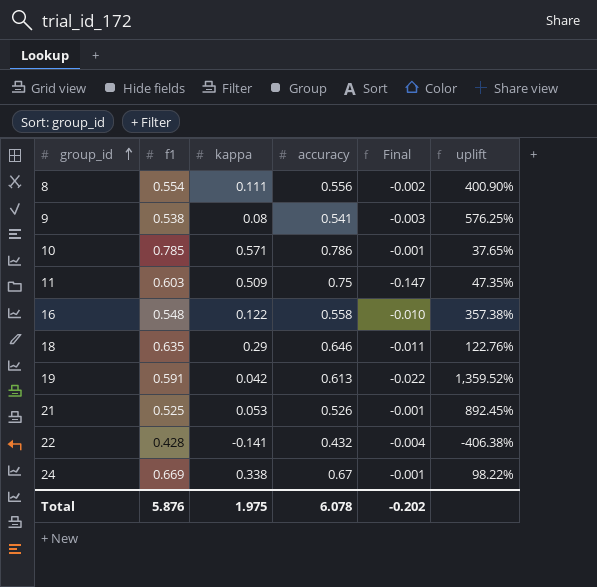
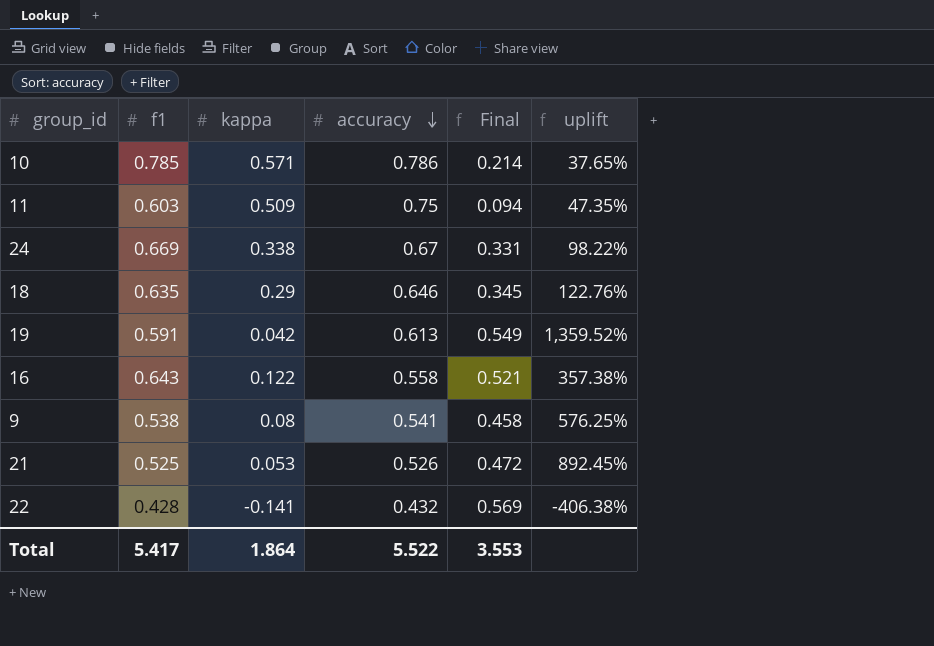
row order: group_id ascending -> accuracy descending
column Final | formula: [f1] - [accuracy] -> [f1] - [kappa]
row 8: 0.554 | 0.111 | 0.556 | -0.002 | 400.90% -> none
16 | f1: 0.548 -> 0.643
Total | f1: 5.876 -> 5.417
Total | kappa: 1.975 -> 1.864
Total | accuracy: 6.078 -> 5.522
Total | Final: -0.202 -> 3.553

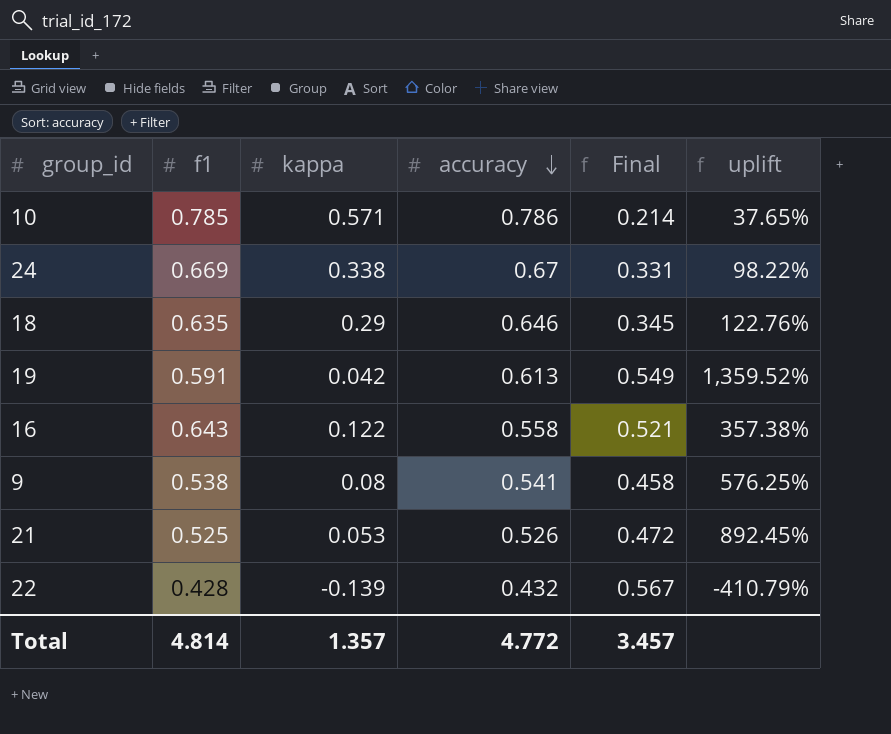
row 11: 0.603 | 0.509 | 0.75 | 0.094 | 47.35% -> none
22 | kappa: -0.141 -> -0.139
22 | Final: 0.569 -> 0.567
22 | uplift: -406.38% -> -410.79%
Total | f1: 5.417 -> 4.814
Total | kappa: 1.864 -> 1.357
Total | accuracy: 5.522 -> 4.772
Total | Final: 3.553 -> 3.457

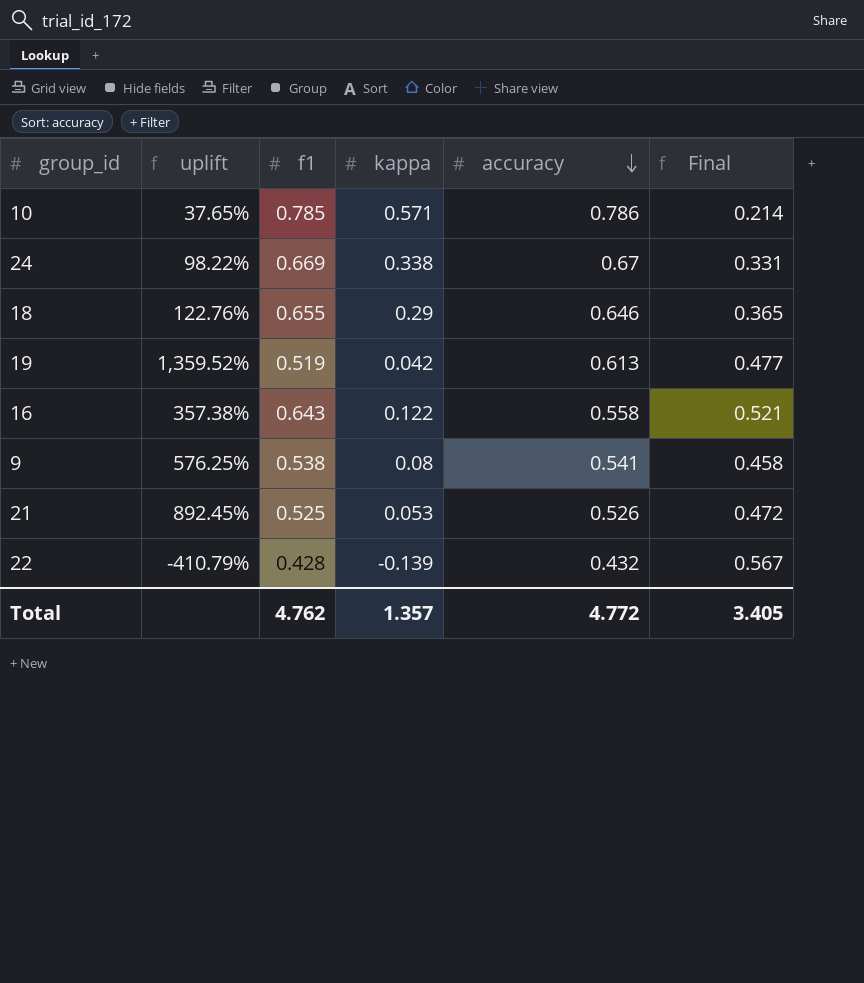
column uplift | position: 6 -> 2
18 | f1: 0.635 -> 0.655
18 | Final: 0.345 -> 0.365
19 | f1: 0.591 -> 0.519
19 | Final: 0.549 -> 0.477
Total | f1: 4.814 -> 4.762
Total | Final: 3.457 -> 3.405

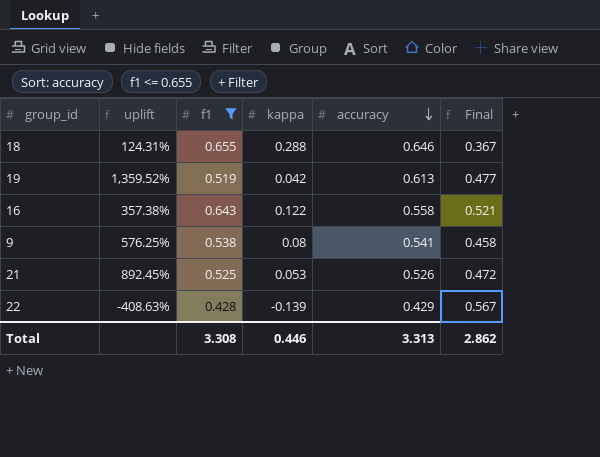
filter: none -> f1 <= 0.655
18 | uplift: 122.76% -> 124.31%
18 | kappa: 0.29 -> 0.288
18 | Final: 0.365 -> 0.367
22 | uplift: -410.79% -> -408.63%
22 | accuracy: 0.432 -> 0.429
Total | f1: 4.762 -> 3.308
Total | kappa: 1.357 -> 0.446
Total | accuracy: 4.772 -> 3.313
Total | Final: 3.405 -> 2.862

